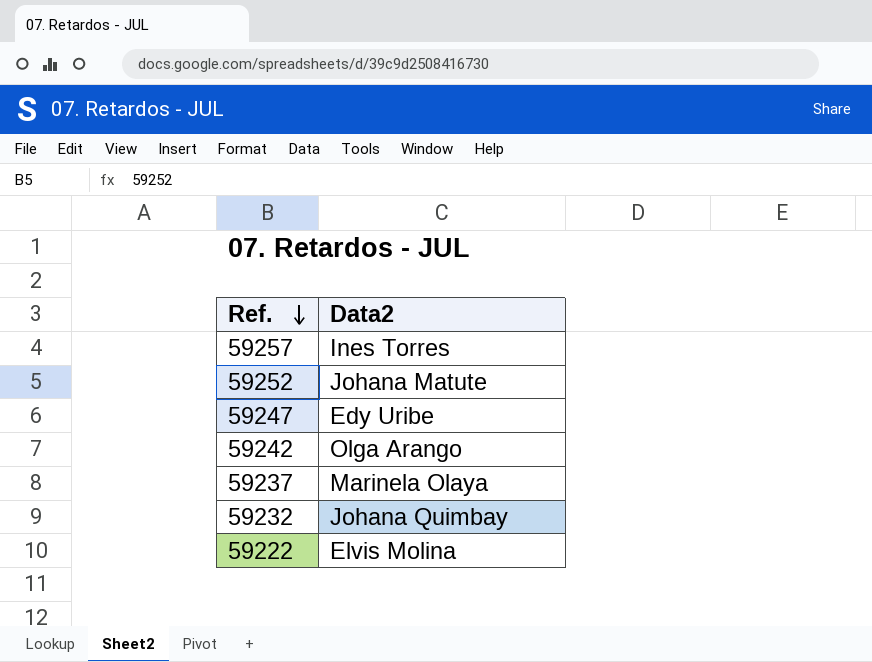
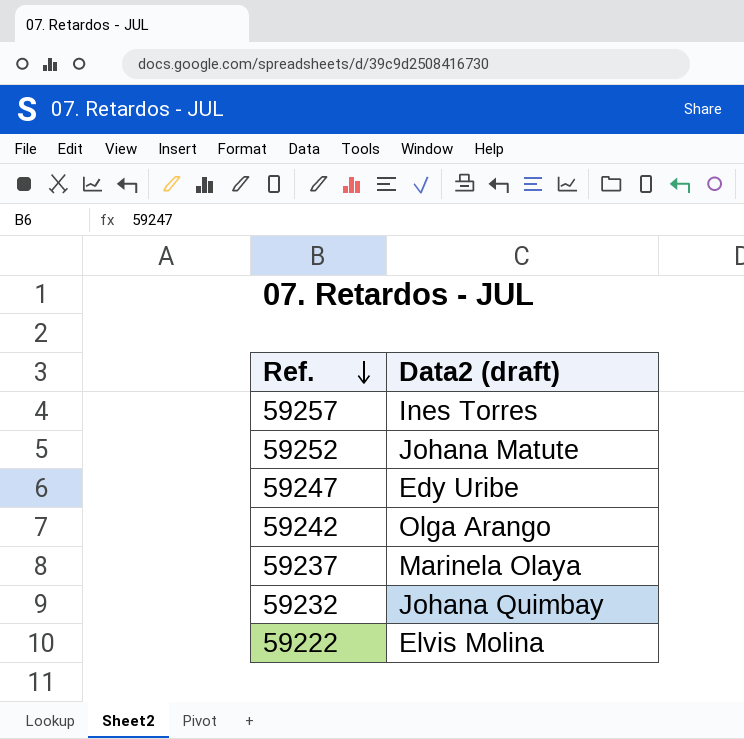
column name: Data2 -> Data2 (draft)

